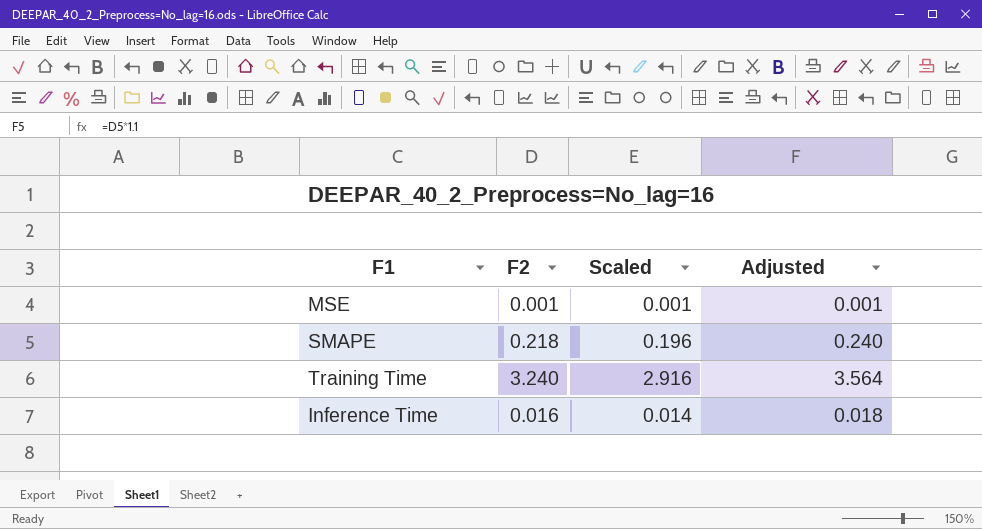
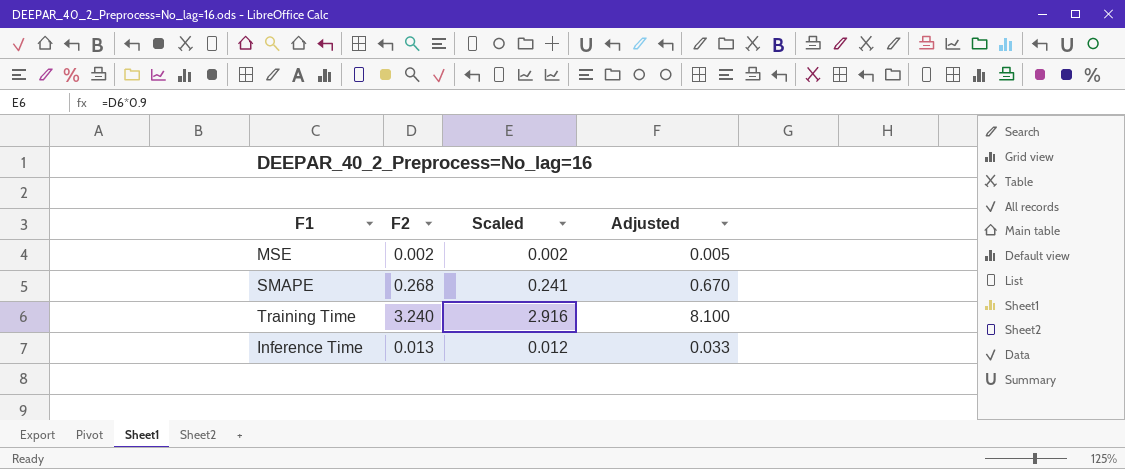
column Adjusted | formula: [F2] * 1.1 -> [F2] * 2.5
MSE | F2: 0.001 -> 0.002
MSE | Scaled: 0.001 -> 0.002
SMAPE | F2: 0.218 -> 0.268
SMAPE | Scaled: 0.196 -> 0.241
Inference Time | F2: 0.016 -> 0.013
Inference Time | Scaled: 0.014 -> 0.012

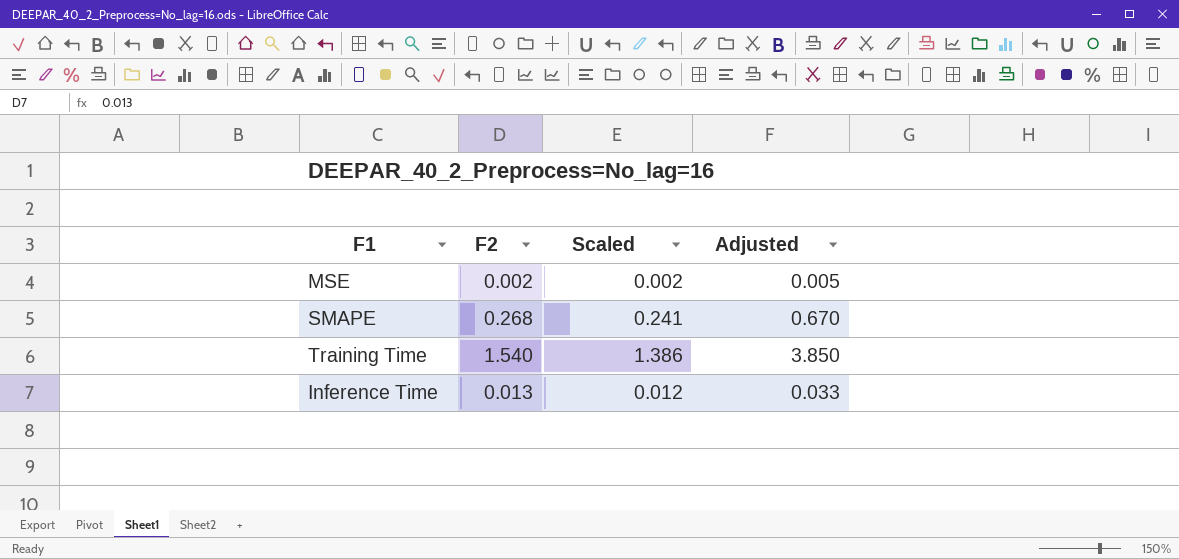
Training Time | F2: 3.240 -> 1.540
Training Time | Scaled: 2.916 -> 1.386
Training Time | Adjusted: 8.100 -> 3.850

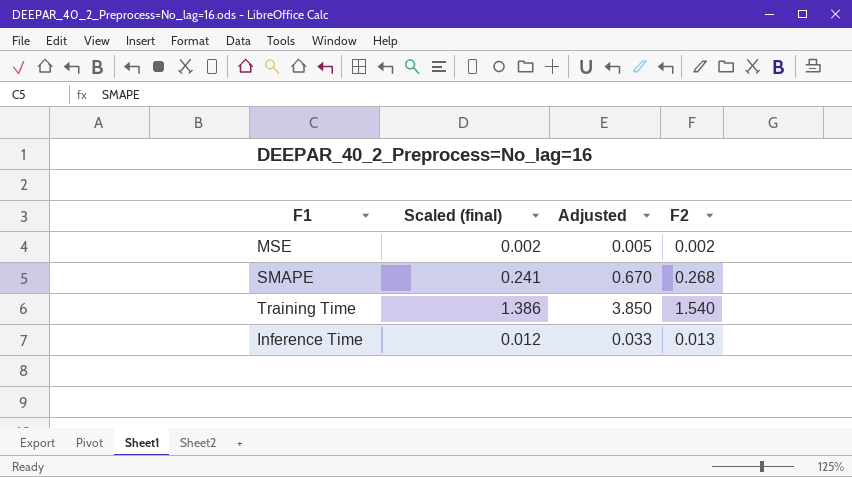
column name: Scaled -> Scaled (final)
column F2 | position: 2 -> 4

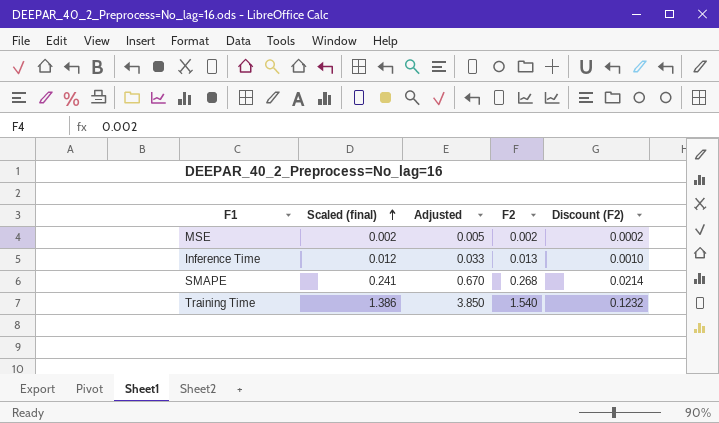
row order: none -> Scaled (final) ascending
column Discount (F2) | formula: none -> [F2] * 0.08

